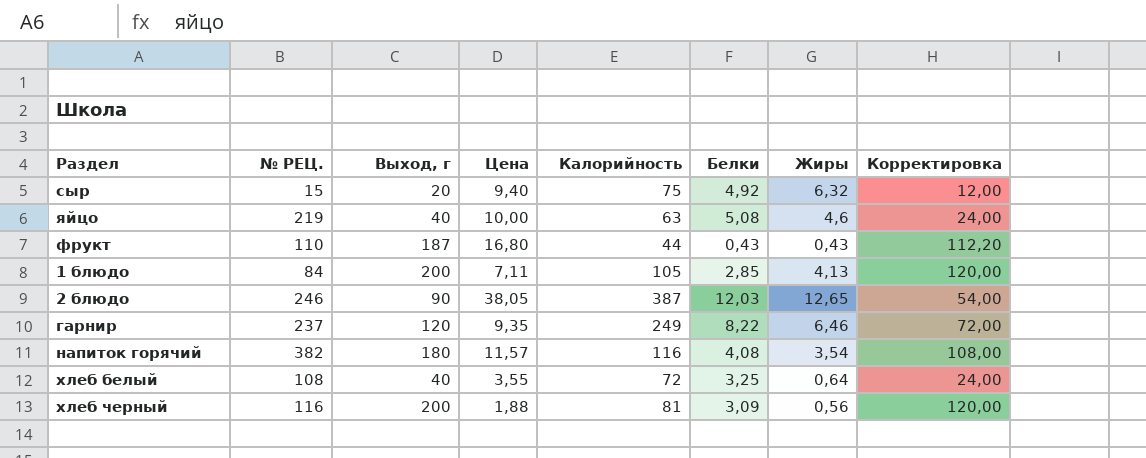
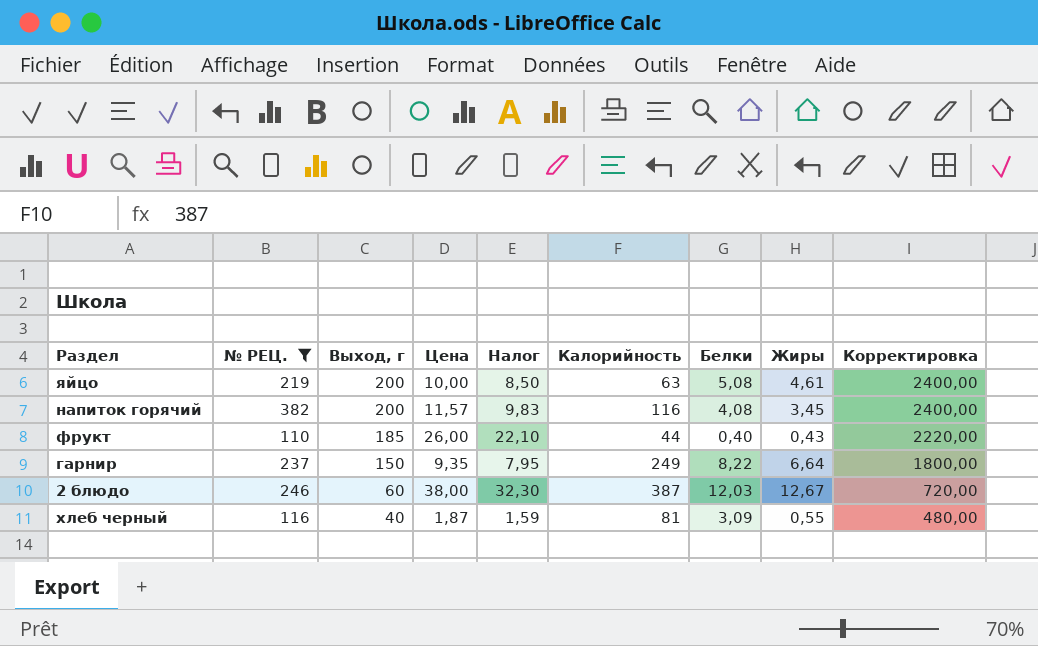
filter: none -> № РЕЦ. >= 110
row order: none -> Выход, г descending
column Налог | formula: none -> [Цена] * 0,85
column Корректировка | formula: [Выход, г] * 0,6 -> [Выход, г] * 12
яйцо | Выход, г: 40 -> 200
яйцо | Жиры: 4,6 -> 4,61
напиток горячий | Выход, г: 180 -> 200
напиток горячий | Жиры: 3,54 -> 3,45
фрукт | Выход, г: 187 -> 185
фрукт | Цена: 16,80 -> 26,00
фрукт | Белки: 0,43 -> 0,40
гарнир | Выход, г: 120 -> 150
гарнир | Жиры: 6,46 -> 6,64
2 блюдо | Выход, г: 90 -> 60
2 блюдо | Цена: 38,05 -> 38,00
2 блюдо | Жиры: 12,65 -> 12,67
хлеб черный | Выход, г: 200 -> 40
хлеб черный | Цена: 1,88 -> 1,87
хлеб черный | Жиры: 0,56 -> 0,55

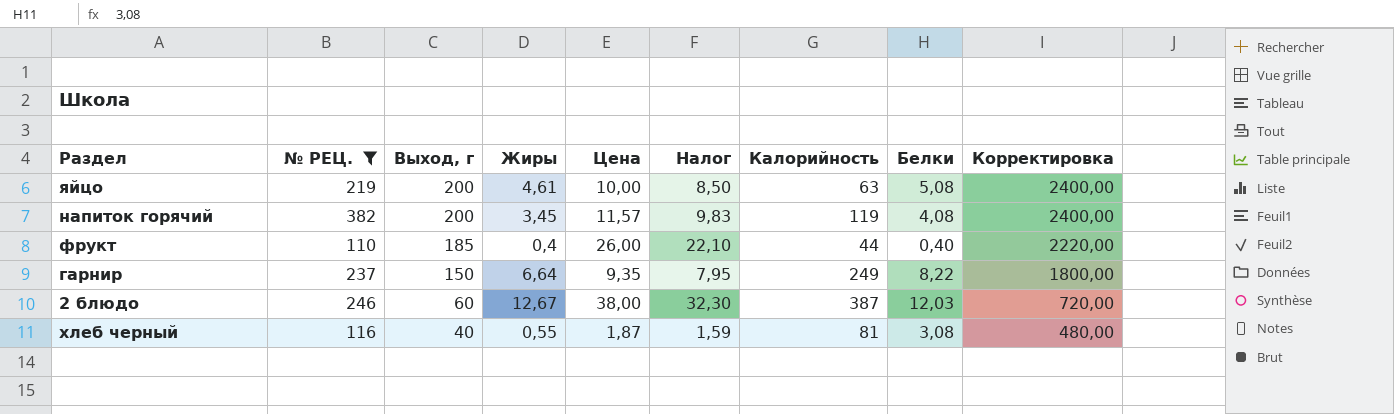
column Жиры | position: 8 -> 4
напиток горячий | Калорийность: 116 -> 119
фрукт | Жиры: 0,43 -> 0,4
хлеб черный | Белки: 3,09 -> 3,08

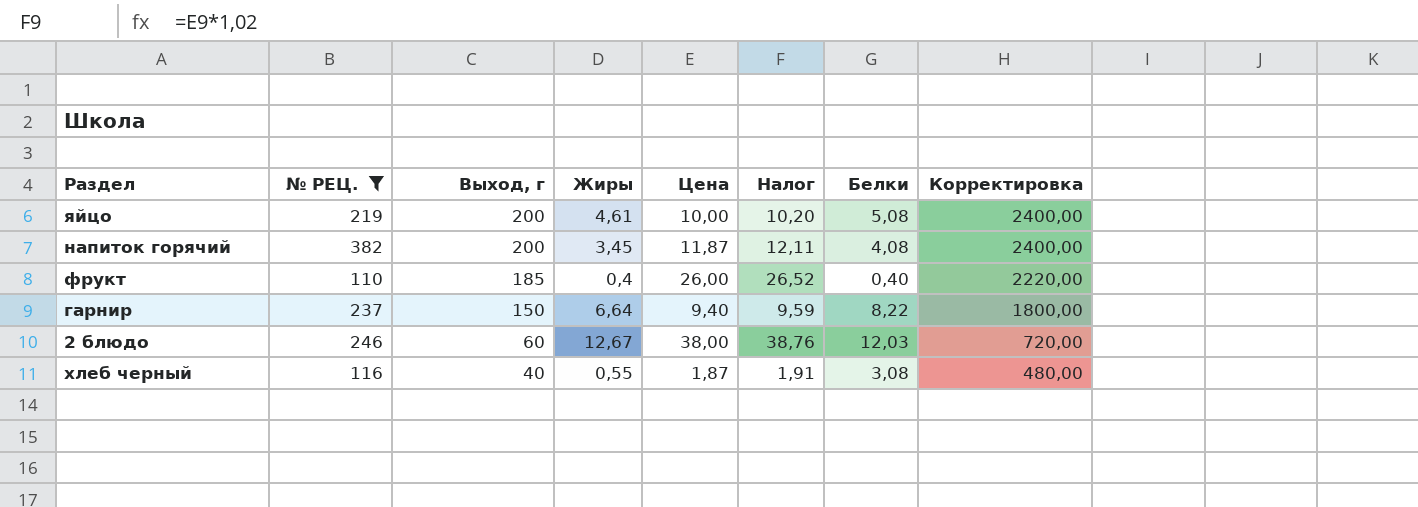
column Калорийность | position: 7 -> none
column Налог | formula: [Цена] * 0,85 -> [Цена] * 1,02
напиток горячий | Цена: 11,57 -> 11,87
гарнир | Цена: 9,35 -> 9,40

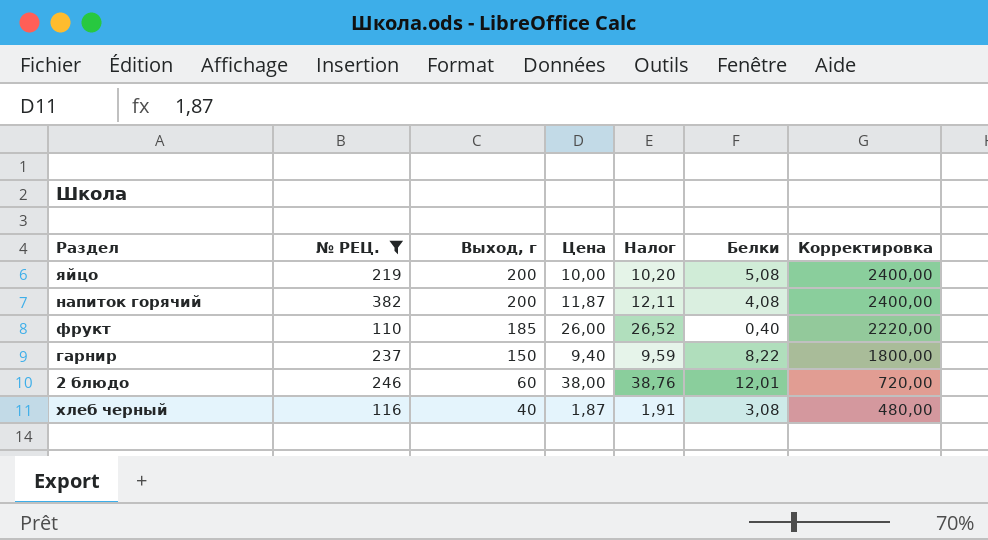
column Жиры | position: 4 -> none
2 блюдо | Белки: 12,03 -> 12,01

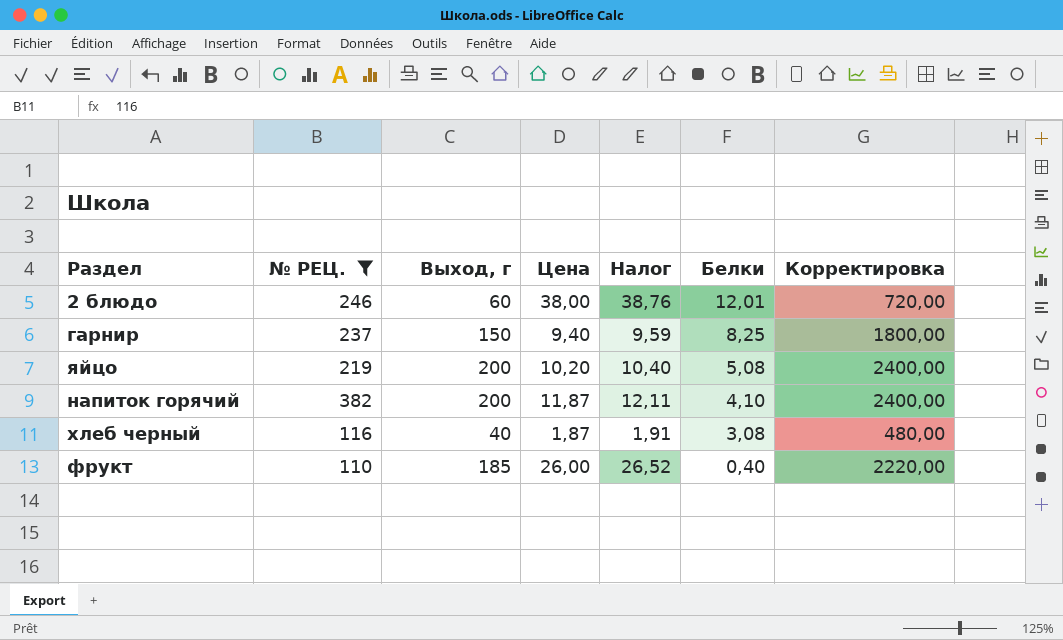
row order: Выход, г descending -> Белки descending
гарнир | Белки: 8,22 -> 8,25
яйцо | Цена: 10,00 -> 10,20
яйцо | Налог: 10,20 -> 10,40
напиток горячий | Белки: 4,08 -> 4,10

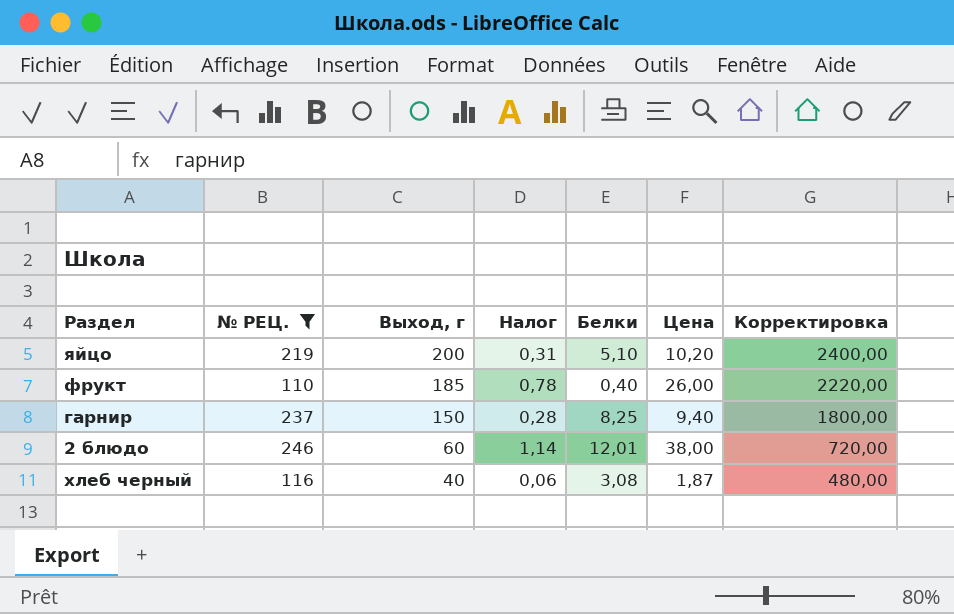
row order: Белки descending -> Выход, г descending
column Налог | formula: [Цена] * 1,02 -> [Цена] * 0,03
column Цена | position: 4 -> 6
row напиток горячий: 382 | 200 | 11,87 | 12,11 | 4,10 | 2400,00 -> none
яйцо | Белки: 5,08 -> 5,10

